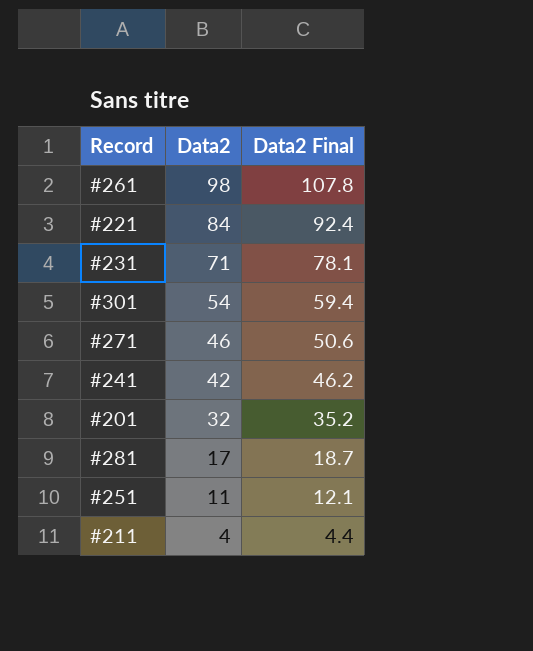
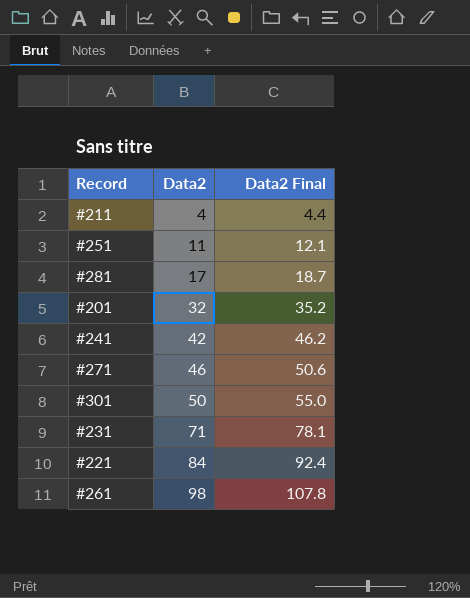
row order: Data2 descending -> Data2 ascending
#301 | Data2: 54 -> 50
#301 | Data2 Final: 59.4 -> 55.0

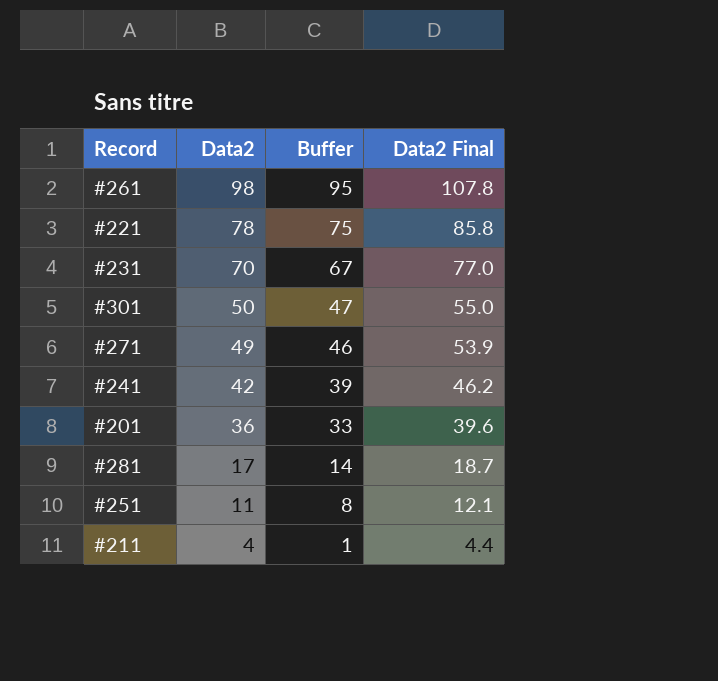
row order: Data2 ascending -> Data2 descending
column Buffer | formula: none -> [Data2] - 3
#221 | Data2: 84 -> 78
#221 | Data2 Final: 92.4 -> 85.8
#231 | Data2: 71 -> 70
#231 | Data2 Final: 78.1 -> 77.0
#271 | Data2: 46 -> 49
#271 | Data2 Final: 50.6 -> 53.9
#201 | Data2: 32 -> 36
#201 | Data2 Final: 35.2 -> 39.6

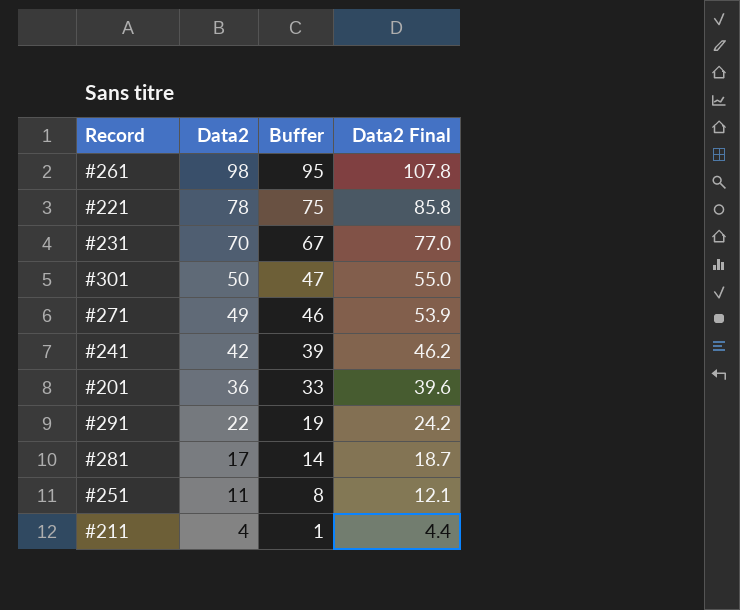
row #291: none -> 22 | 19 | 24.2

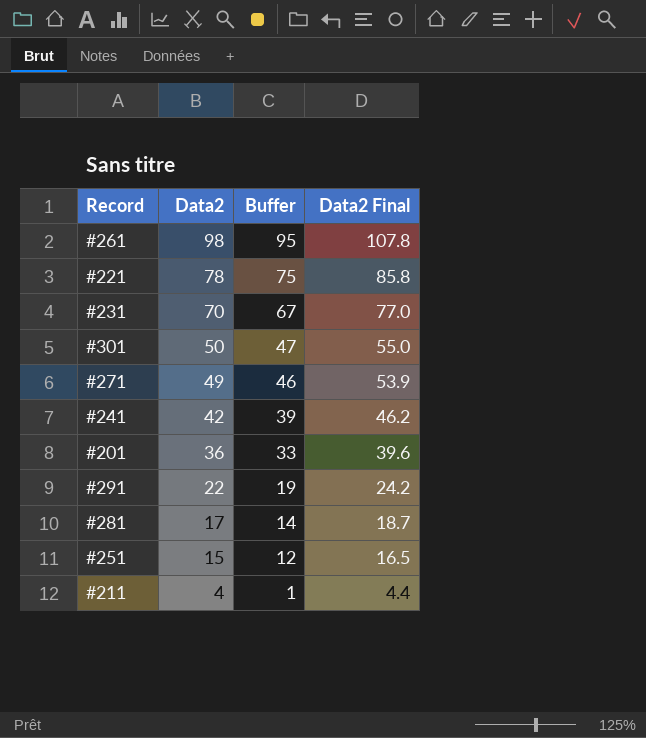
#251 | Data2: 11 -> 15
#251 | Buffer: 8 -> 12
#251 | Data2 Final: 12.1 -> 16.5

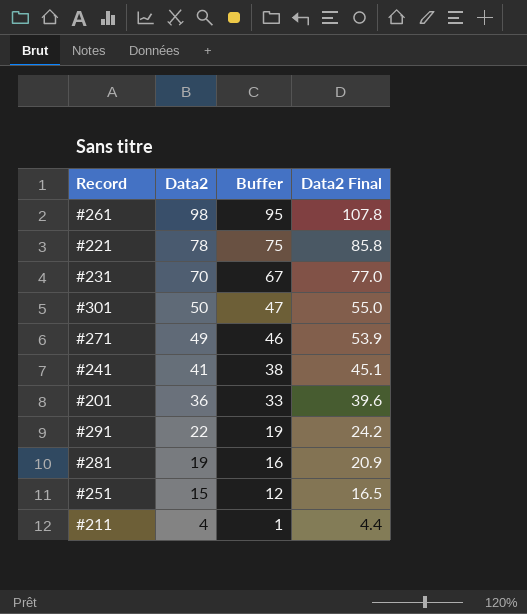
#241 | Data2: 42 -> 41
#241 | Buffer: 39 -> 38
#241 | Data2 Final: 46.2 -> 45.1
#281 | Data2: 17 -> 19
#281 | Buffer: 14 -> 16
#281 | Data2 Final: 18.7 -> 20.9

